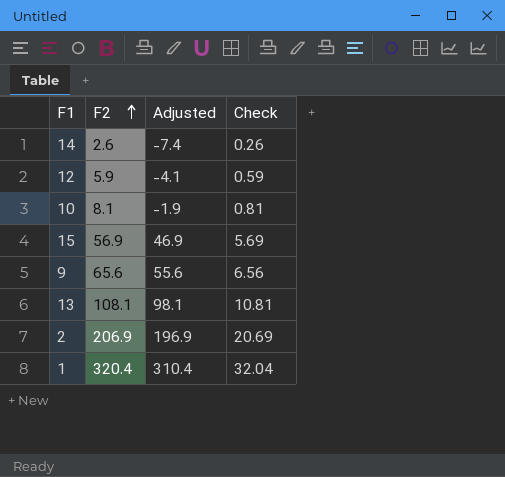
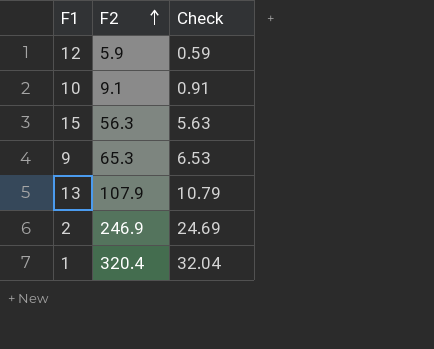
column Adjusted | formula: [F2] - 10 -> none
row 14: 2.6 | -7.4 | 0.26 -> none
10 | F2: 8.1 -> 9.1
10 | Check: 0.81 -> 0.91
15 | F2: 56.9 -> 56.3
15 | Check: 5.69 -> 5.63
9 | F2: 65.6 -> 65.3
9 | Check: 6.56 -> 6.53
13 | F2: 108.1 -> 107.9
13 | Check: 10.81 -> 10.79
2 | F2: 206.9 -> 246.9
2 | Check: 20.69 -> 24.69

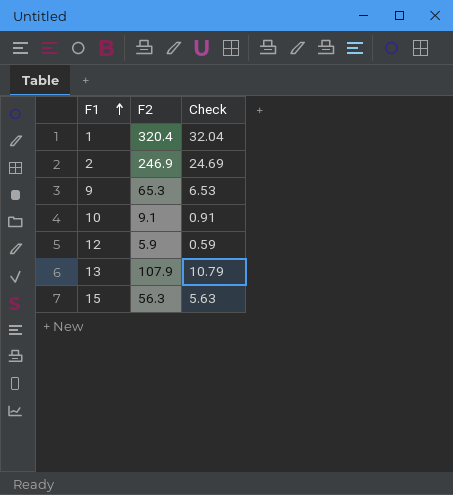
row order: F2 ascending -> F1 ascending

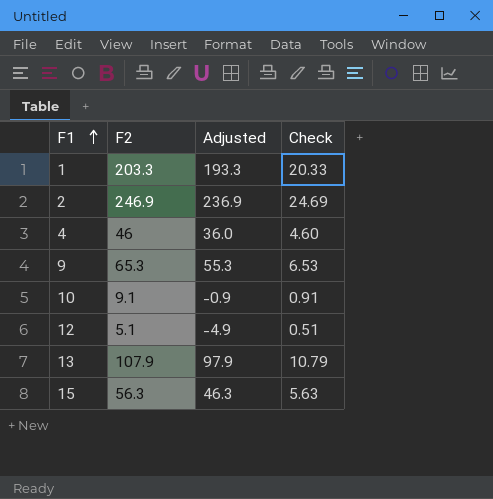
column Adjusted | formula: none -> [F2] - 10
1 | F2: 320.4 -> 203.3
1 | Check: 32.04 -> 20.33
row 4: none -> 46 | 36.0 | 4.60
12 | F2: 5.9 -> 5.1
12 | Check: 0.59 -> 0.51

